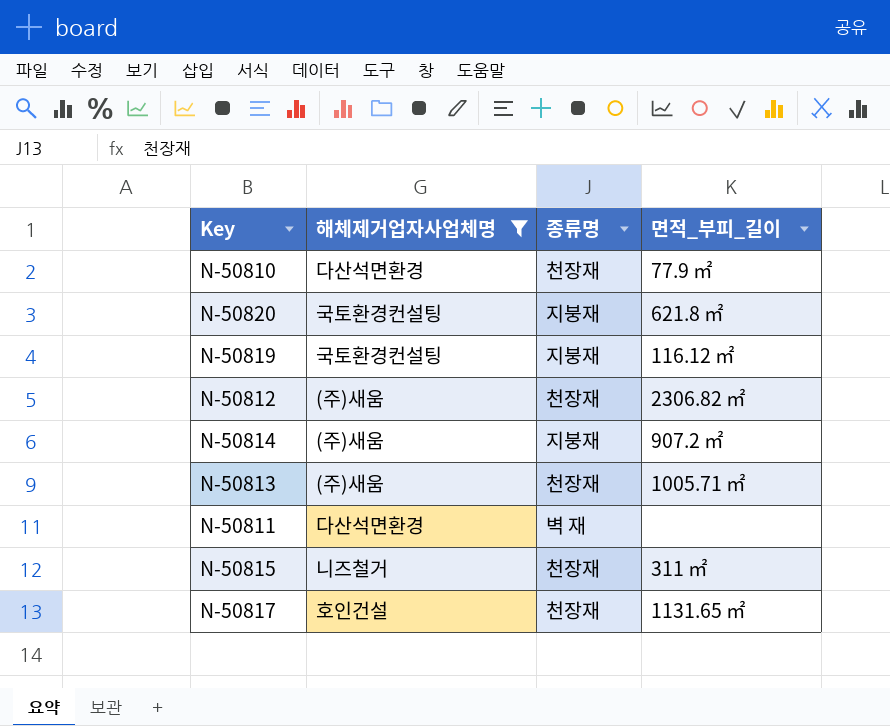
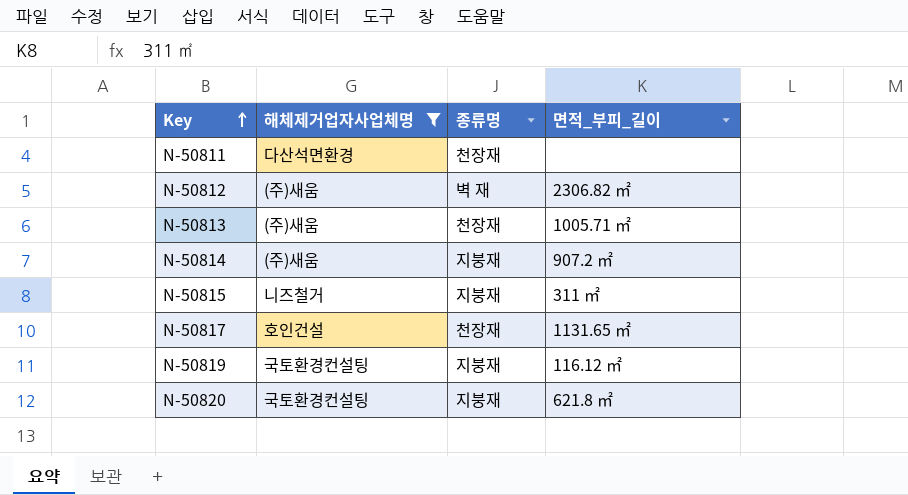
row order: none -> Key ascending
row N-50810: 다산석면환경 | 천장재 | 77.9 ㎡ -> none
N-50811 | 종류명: 벽 재 -> 천장재
N-50812 | 종류명: 천장재 -> 벽 재
N-50815 | 종류명: 천장재 -> 지붕재

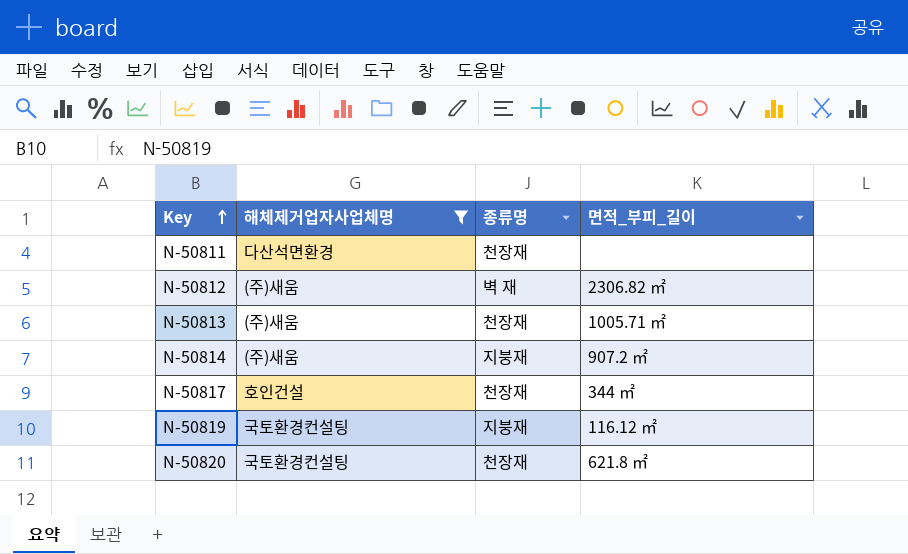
row N-50815: 니즈철거 | 지붕재 | 311 ㎡ -> none
N-50817 | 면적_부피_길이: 1131.65 ㎡ -> 344 ㎡
N-50820 | 종류명: 지붕재 -> 천장재

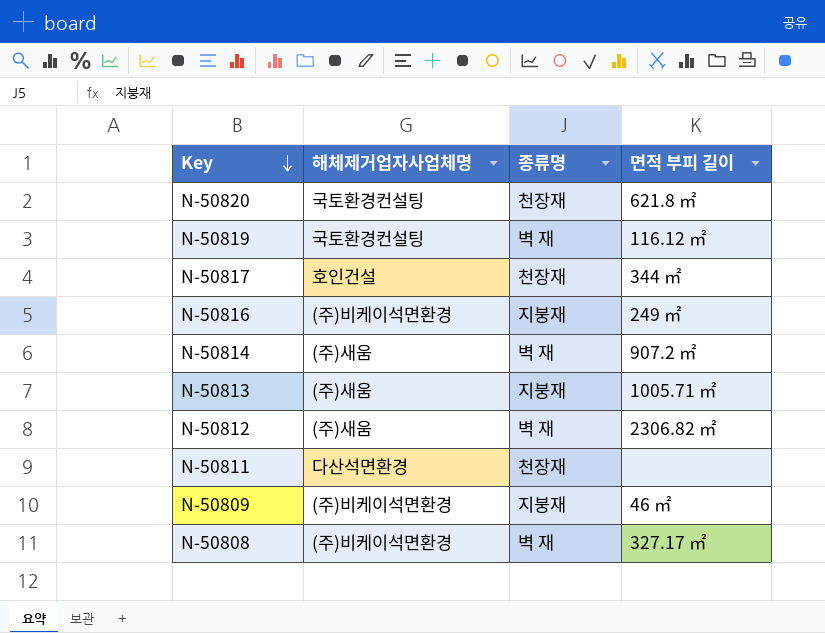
filter: 해체제거업자사업체명 != (주)비케이석면환경 -> none
row order: Key ascending -> Key descending
column name: 면적_부피_길이 -> 면적 부피 길이
N-50819 | 종류명: 지붕재 -> 벽 재
N-50814 | 종류명: 지붕재 -> 벽 재
N-50813 | 종류명: 천장재 -> 지붕재

